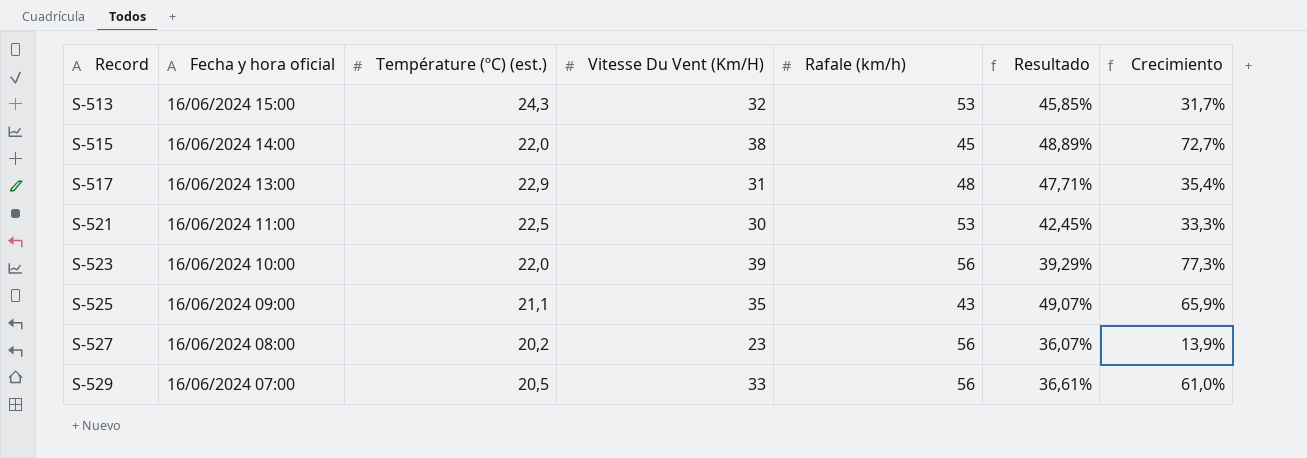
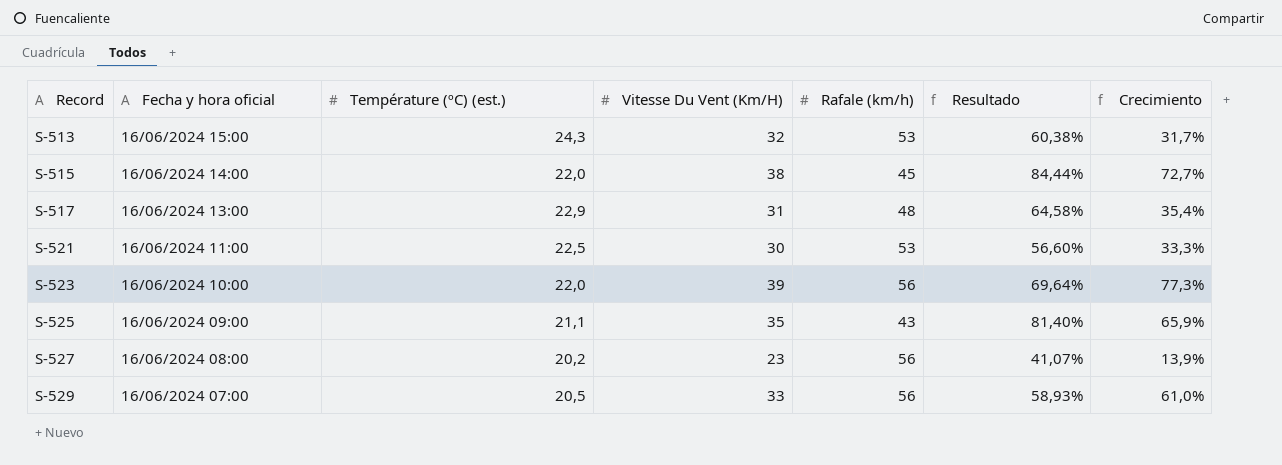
column Resultado | formula: [Température (ºC) (est.)] / [Rafale (km/h)] -> [Vitesse Du Vent (Km/H)] / [Rafale (km/h)]

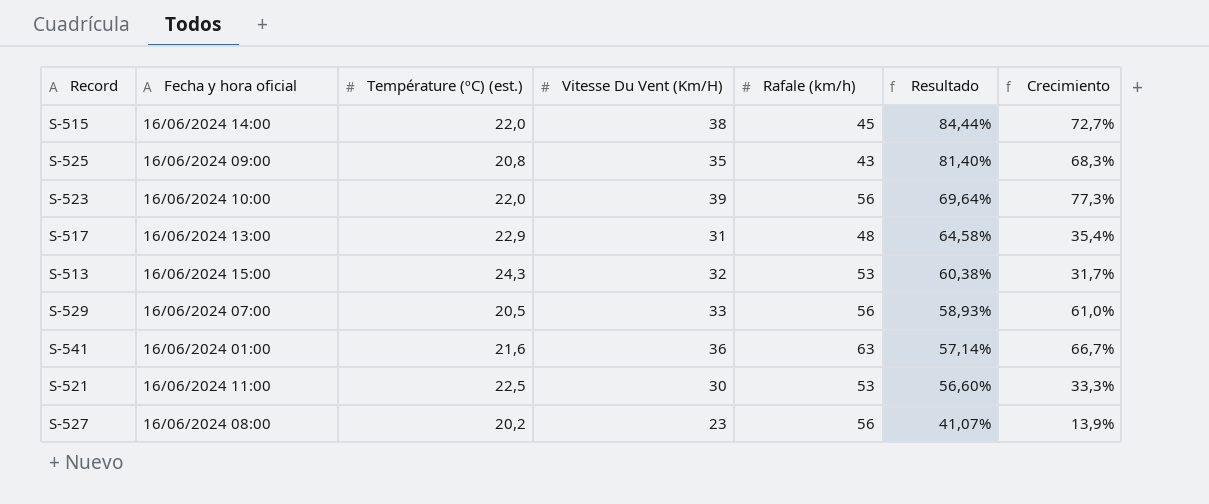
row order: Record ascending -> Resultado descending
S-525 | Température (ºC) (est.): 21,1 -> 20,8
S-525 | Crecimiento: 65,9% -> 68,3%
row S-541: none -> 16/06/2024 01:00 | 21,6 | 36 | 63 | 57,14% | 66,7%

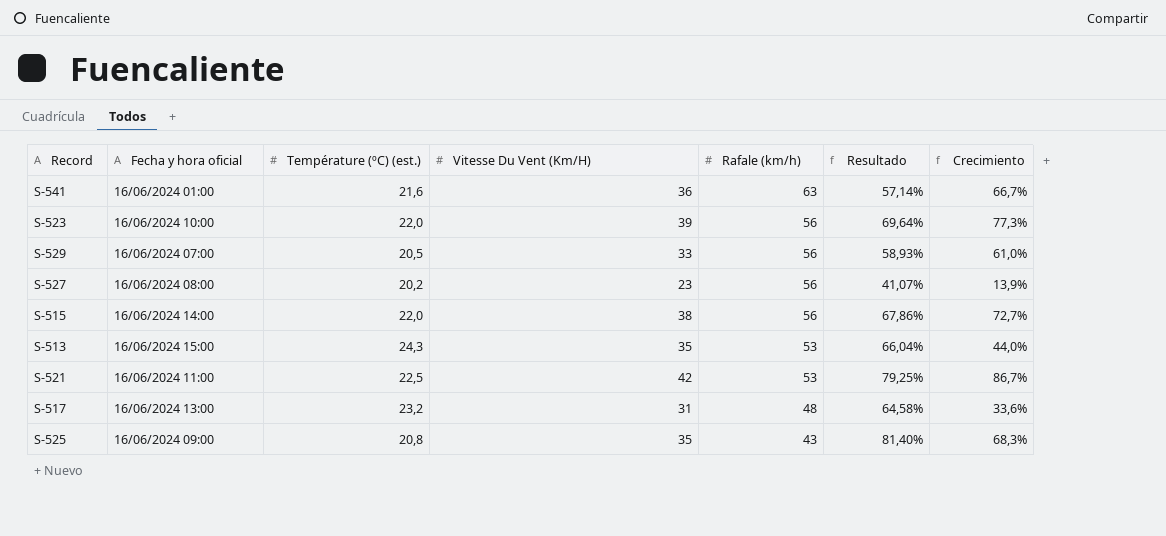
row order: Resultado descending -> Rafale (km/h) descending
S-515 | Rafale (km/h): 45 -> 56
S-515 | Resultado: 84,44% -> 67,86%
S-513 | Vitesse Du Vent (Km/H): 32 -> 35
S-513 | Resultado: 60,38% -> 66,04%
S-513 | Crecimiento: 31,7% -> 44,0%
S-521 | Vitesse Du Vent (Km/H): 30 -> 42
S-521 | Resultado: 56,60% -> 79,25%
S-521 | Crecimiento: 33,3% -> 86,7%
S-517 | Température (ºC) (est.): 22,9 -> 23,2
S-517 | Crecimiento: 35,4% -> 33,6%

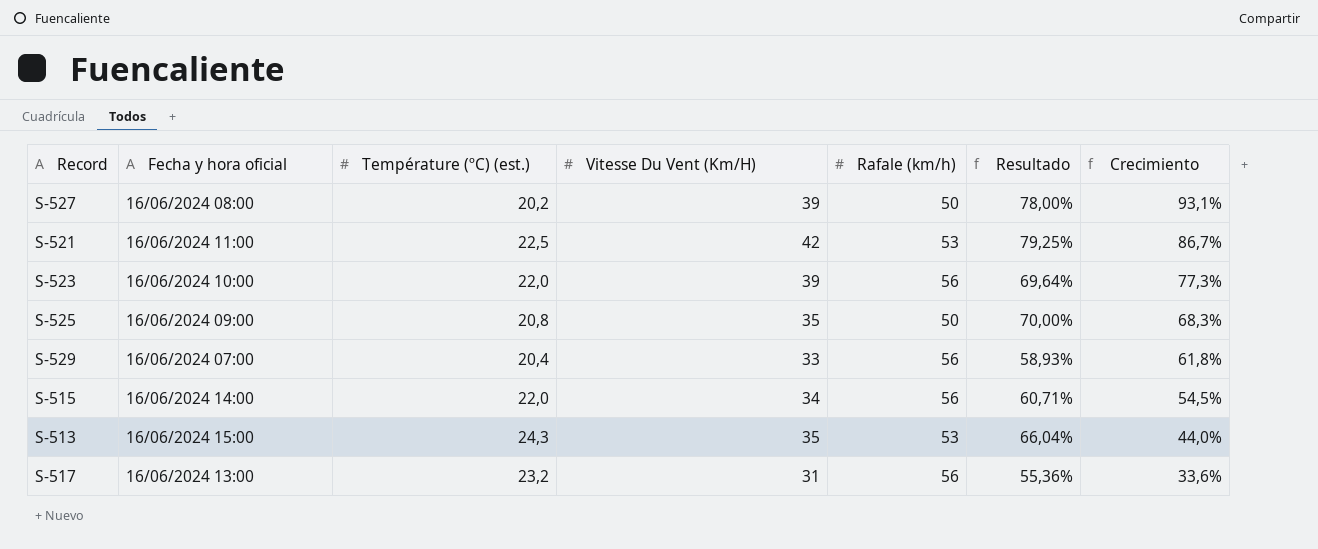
row order: Rafale (km/h) descending -> Crecimiento descending
row S-541: 16/06/2024 01:00 | 21,6 | 36 | 63 | 57,14% | 66,7% -> none
S-527 | Vitesse Du Vent (Km/H): 23 -> 39
S-527 | Rafale (km/h): 56 -> 50
S-527 | Resultado: 41,07% -> 78,00%
S-527 | Crecimiento: 13,9% -> 93,1%
S-525 | Rafale (km/h): 43 -> 50
S-525 | Resultado: 81,40% -> 70,00%
S-529 | Température (ºC) (est.): 20,5 -> 20,4
S-529 | Crecimiento: 61,0% -> 61,8%
S-515 | Vitesse Du Vent (Km/H): 38 -> 34
S-515 | Resultado: 67,86% -> 60,71%
S-515 | Crecimiento: 72,7% -> 54,5%
S-517 | Rafale (km/h): 48 -> 56
S-517 | Resultado: 64,58% -> 55,36%

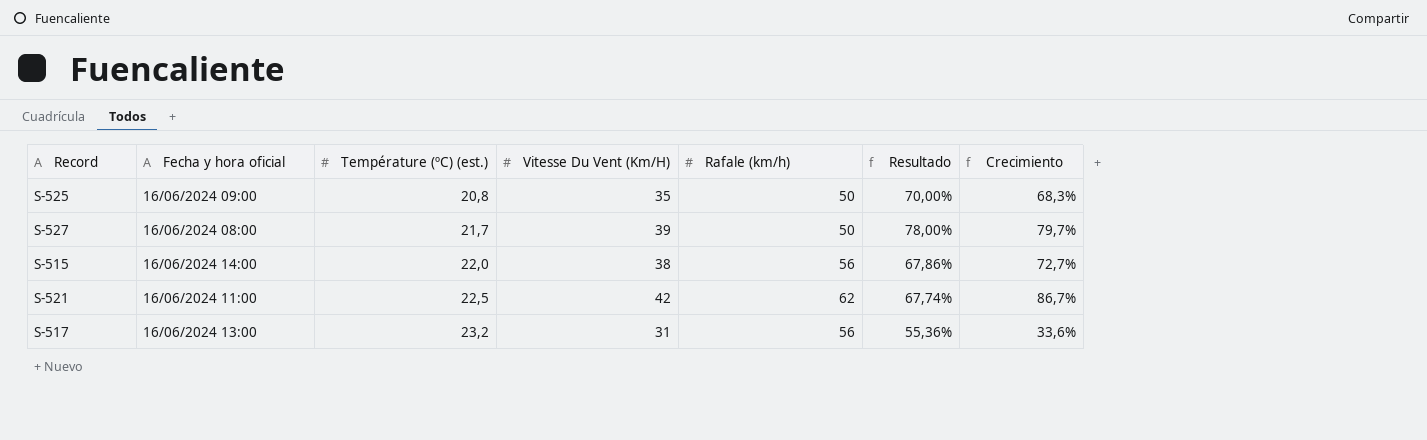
row order: Crecimiento descending -> Température (ºC) (est.) ascending
row S-523: 16/06/2024 10:00 | 22,0 | 39 | 56 | 69,64% | 77,3% -> none
row S-529: 16/06/2024 07:00 | 20,4 | 33 | 56 | 58,93% | 61,8% -> none
row S-513: 16/06/2024 15:00 | 24,3 | 35 | 53 | 66,04% | 44,0% -> none
S-527 | Température (ºC) (est.): 20,2 -> 21,7
S-527 | Crecimiento: 93,1% -> 79,7%
S-515 | Vitesse Du Vent (Km/H): 34 -> 38
S-515 | Resultado: 60,71% -> 67,86%
S-515 | Crecimiento: 54,5% -> 72,7%
S-521 | Rafale (km/h): 53 -> 62
S-521 | Resultado: 79,25% -> 67,74%

